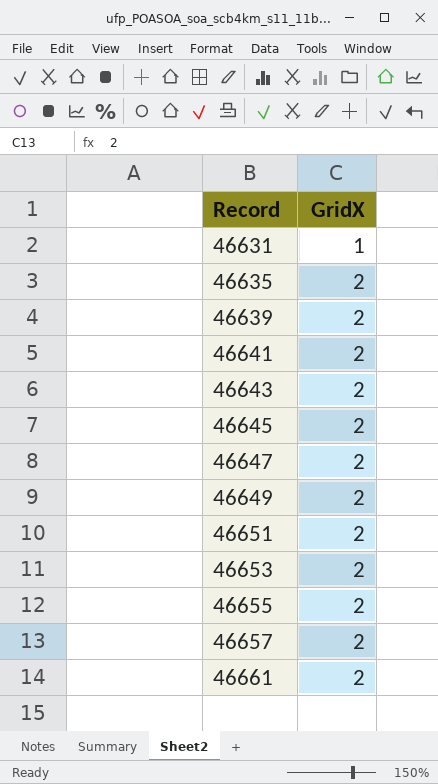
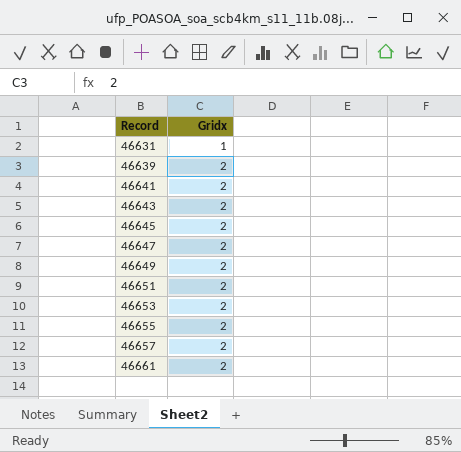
column name: GridX -> Gridx
row 46635: 2 -> none

